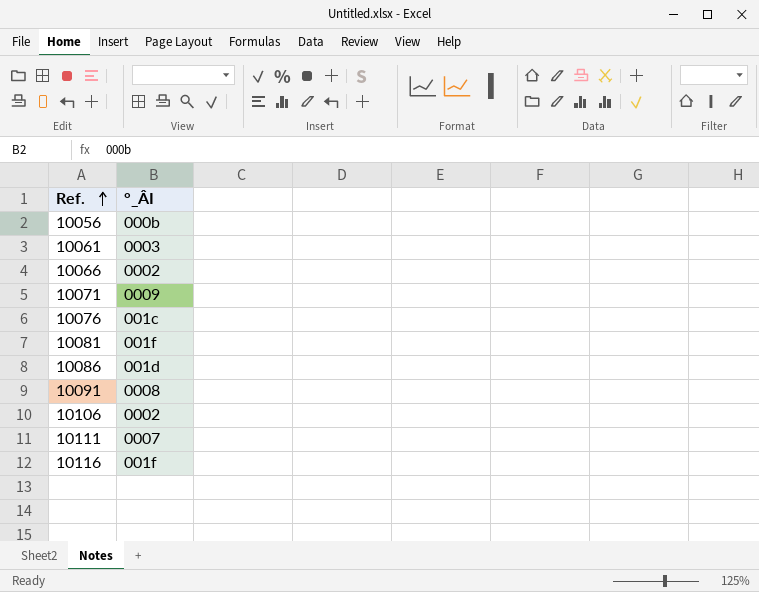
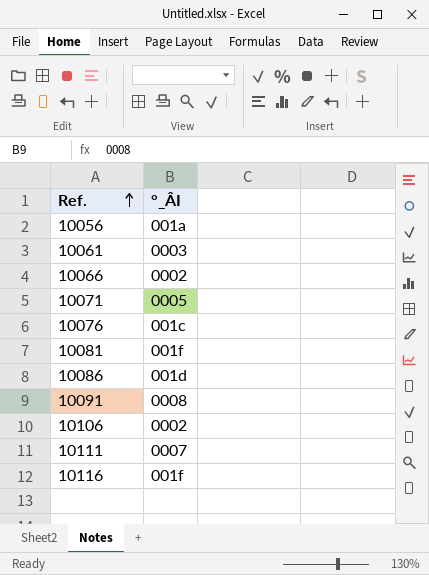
10056 | °_ÂI: 000b -> 001a
10071 | °_ÂI: 0009 -> 0005

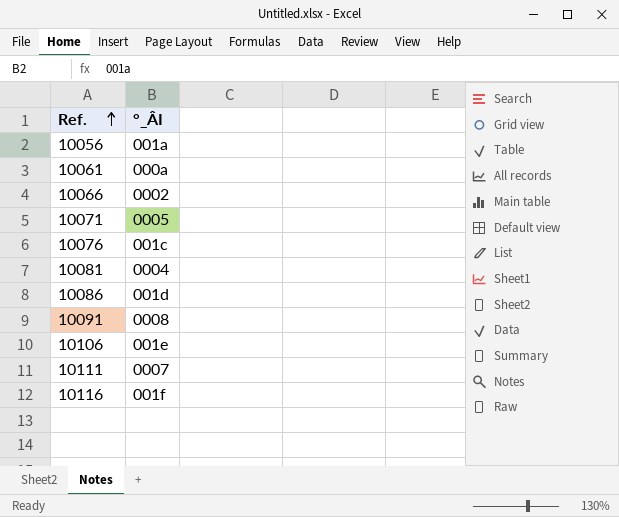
10061 | °_ÂI: 0003 -> 000a
10081 | °_ÂI: 001f -> 0004
10106 | °_ÂI: 0002 -> 001e

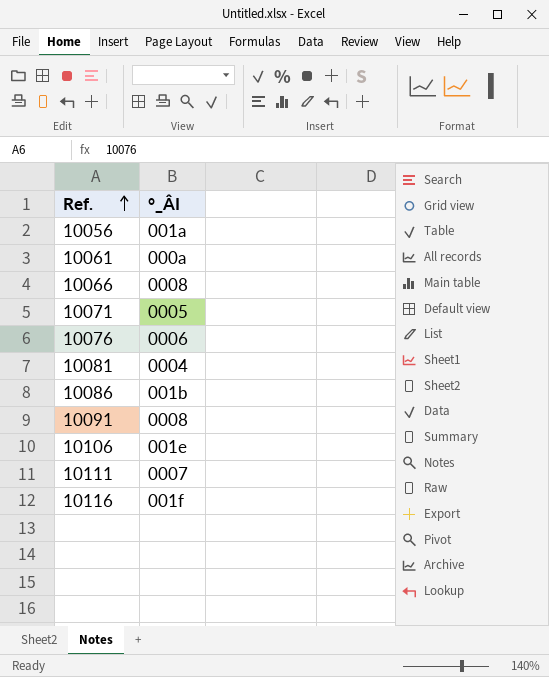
10066 | °_ÂI: 0002 -> 0008
10076 | °_ÂI: 001c -> 0006
10086 | °_ÂI: 001d -> 001b

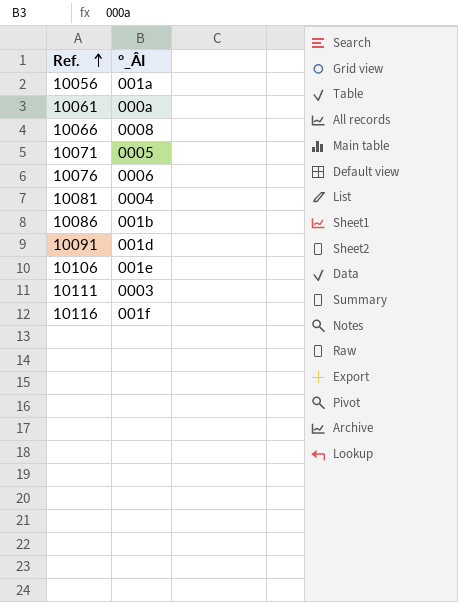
10091 | °_ÂI: 0008 -> 001d
10111 | °_ÂI: 0007 -> 0003

